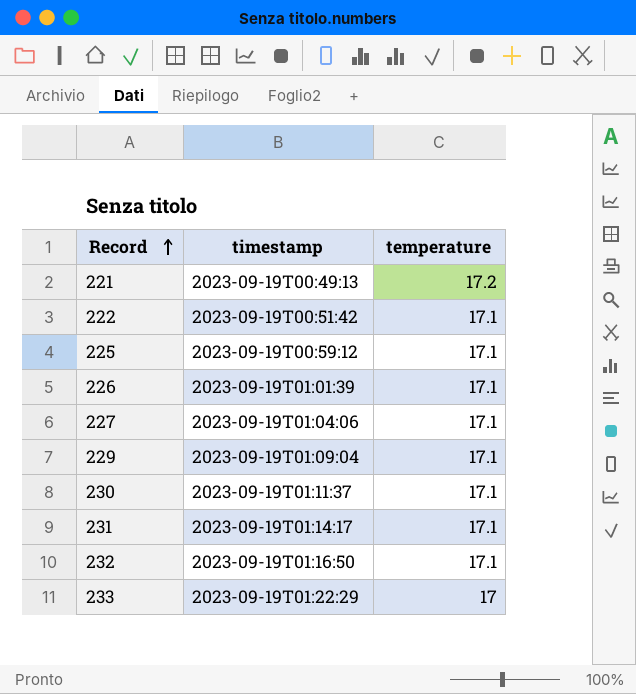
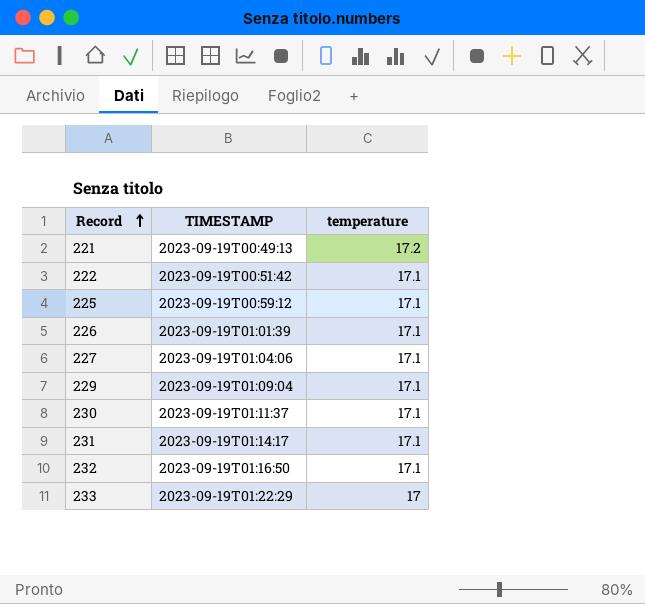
column name: timestamp -> TIMESTAMP

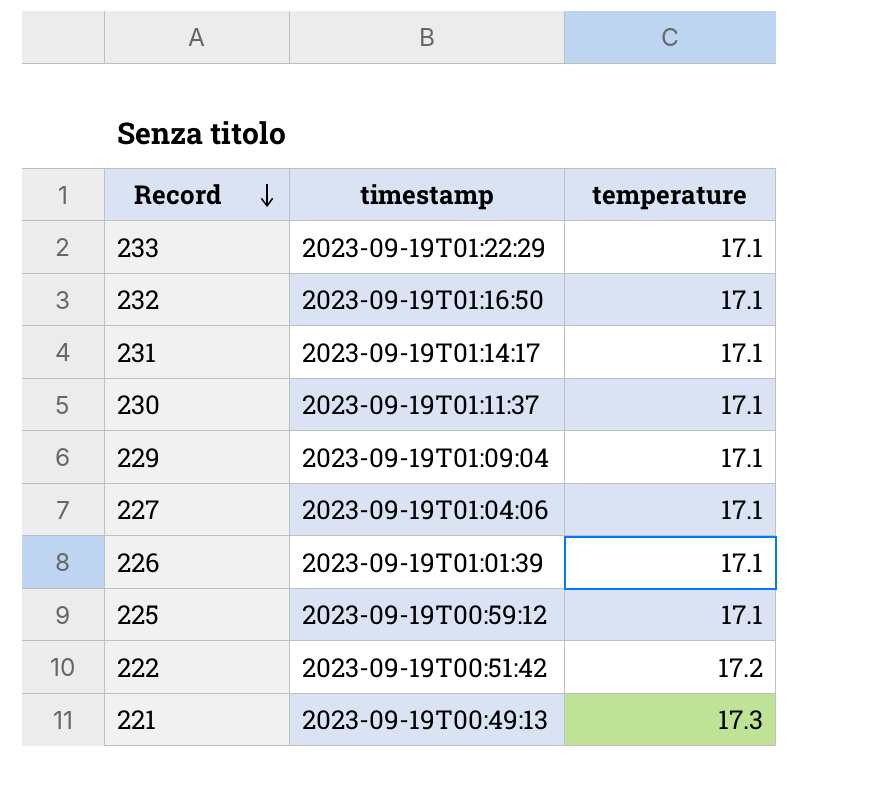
row order: Record ascending -> Record descending
column name: TIMESTAMP -> timestamp
233 | temperature: 17 -> 17.1
222 | temperature: 17.1 -> 17.2
221 | temperature: 17.2 -> 17.3

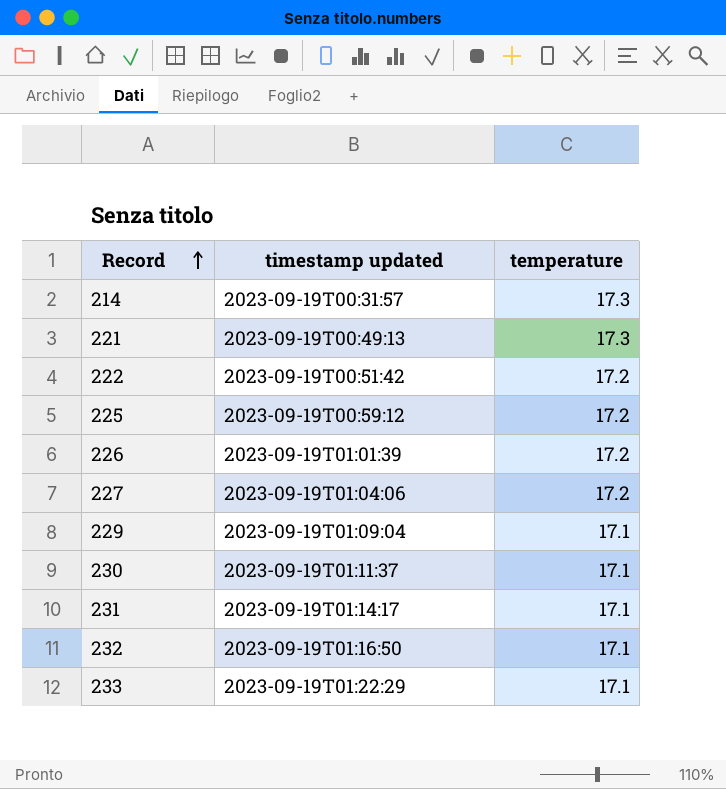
row order: Record descending -> Record ascending
column name: timestamp -> timestamp updated
row 214: none -> 2023-09-19T00:31:57 | 17.3
225 | temperature: 17.1 -> 17.2
226 | temperature: 17.1 -> 17.2
227 | temperature: 17.1 -> 17.2

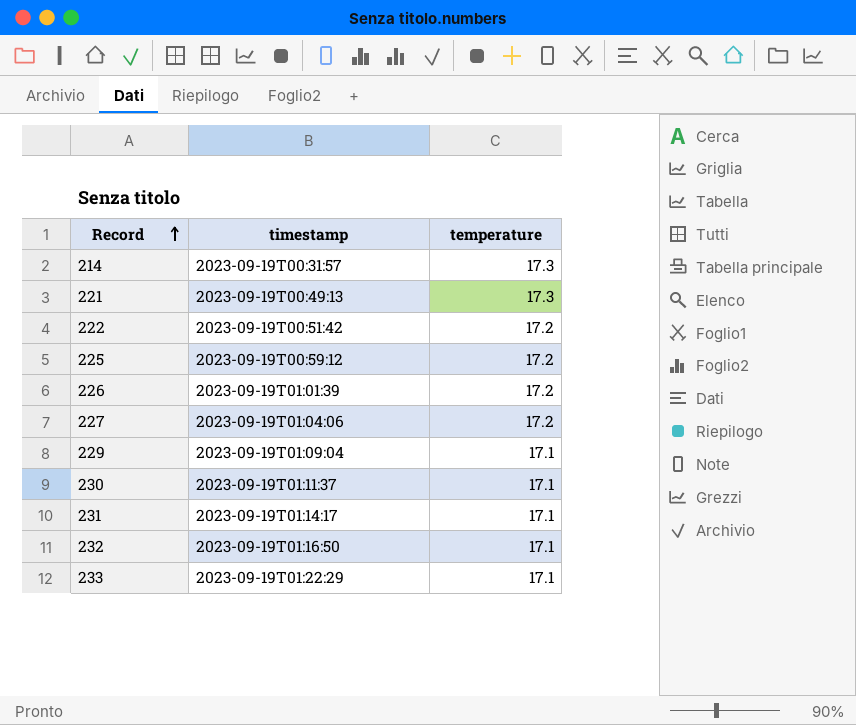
column name: timestamp updated -> timestamp

